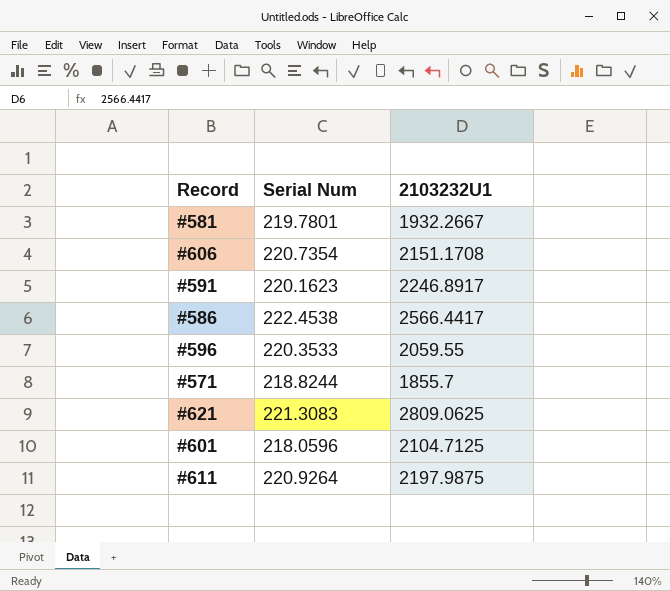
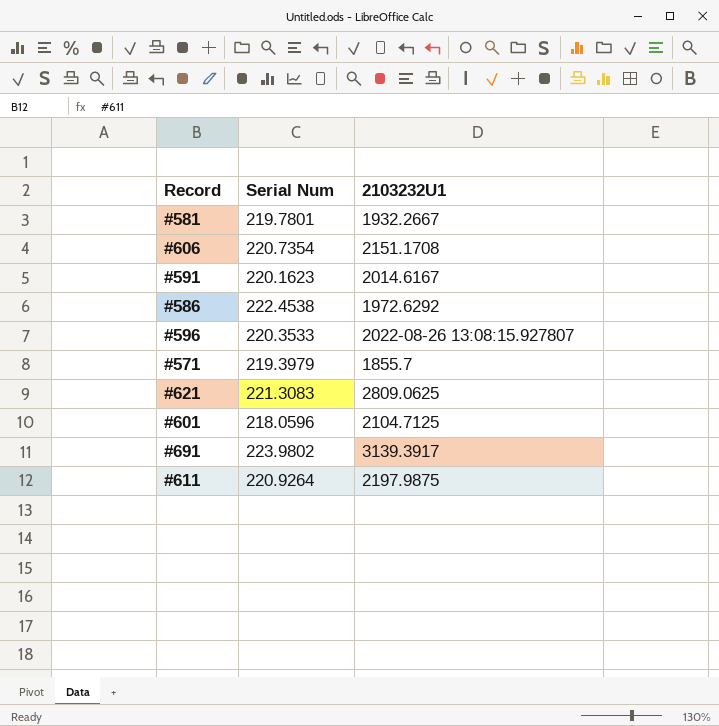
#591 | 2103232U1: 2246.8917 -> 2014.6167
#586 | 2103232U1: 2566.4417 -> 1972.6292
#596 | 2103232U1: 2059.55 -> 2022-08-26 13:08:15.927807
#571 | Serial Num: 218.8244 -> 219.3979
row #691: none -> 223.9802 | 3139.3917

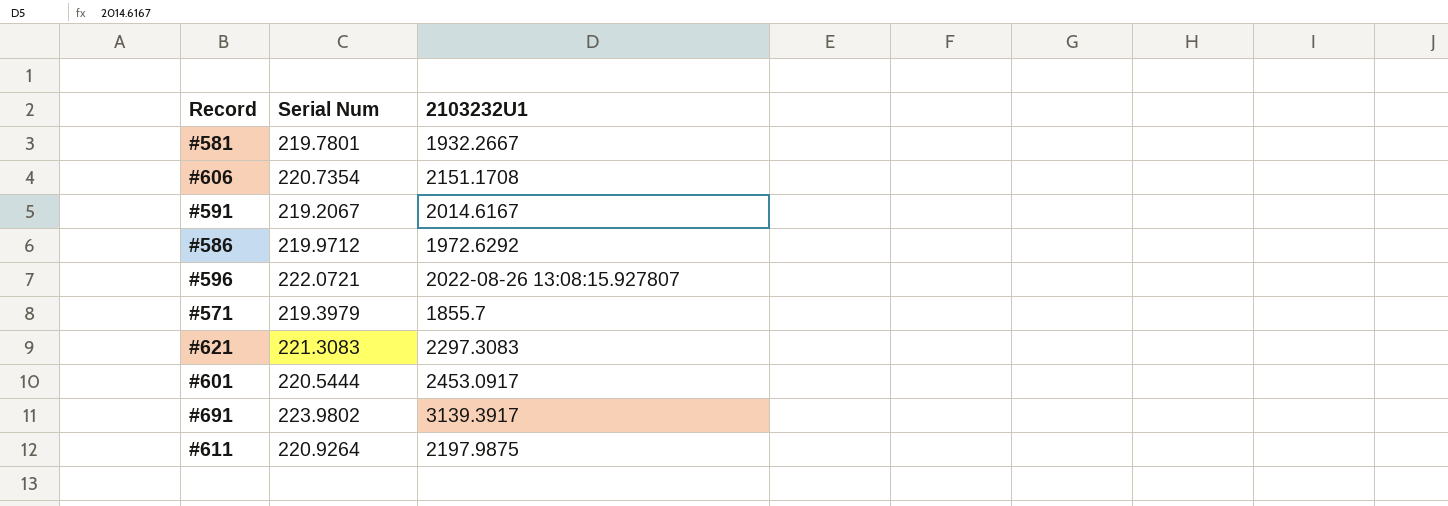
#591 | Serial Num: 220.1623 -> 219.2067
#586 | Serial Num: 222.4538 -> 219.9712
#596 | Serial Num: 220.3533 -> 222.0721
#621 | 2103232U1: 2809.0625 -> 2297.3083
#601 | Serial Num: 218.0596 -> 220.5444
#601 | 2103232U1: 2104.7125 -> 2453.0917

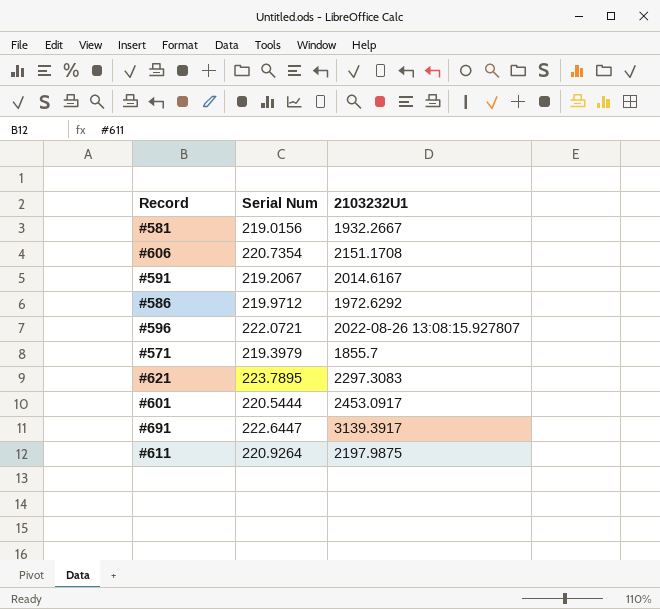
#581 | Serial Num: 219.7801 -> 219.0156
#621 | Serial Num: 221.3083 -> 223.7895
#691 | Serial Num: 223.9802 -> 222.6447

